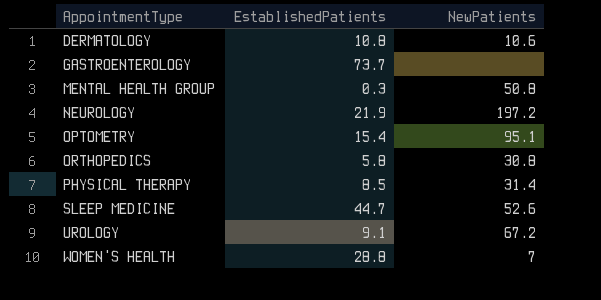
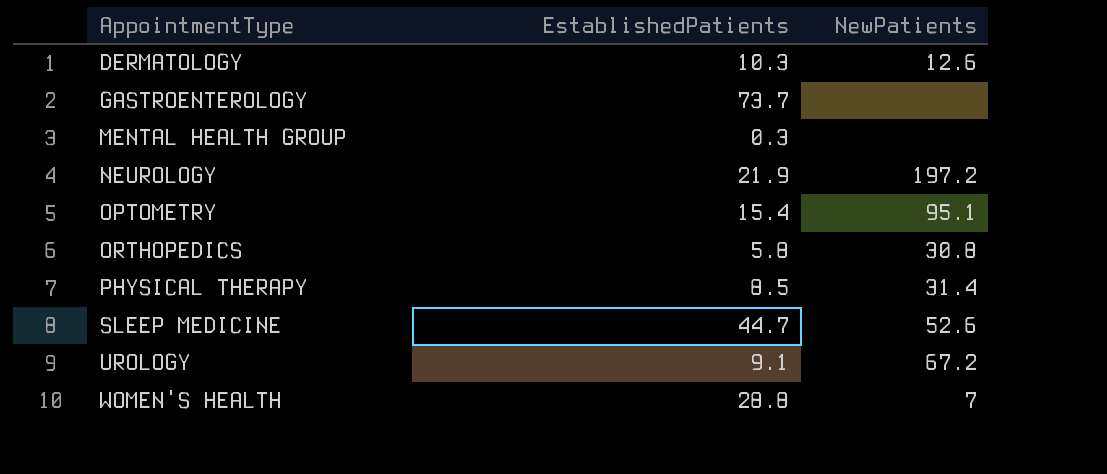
DERMATOLOGY | EstablishedPatients: 10.8 -> 10.3
DERMATOLOGY | NewPatients: 10.6 -> 12.6
MENTAL HEALTH GROUP | NewPatients: 50.8 -> none

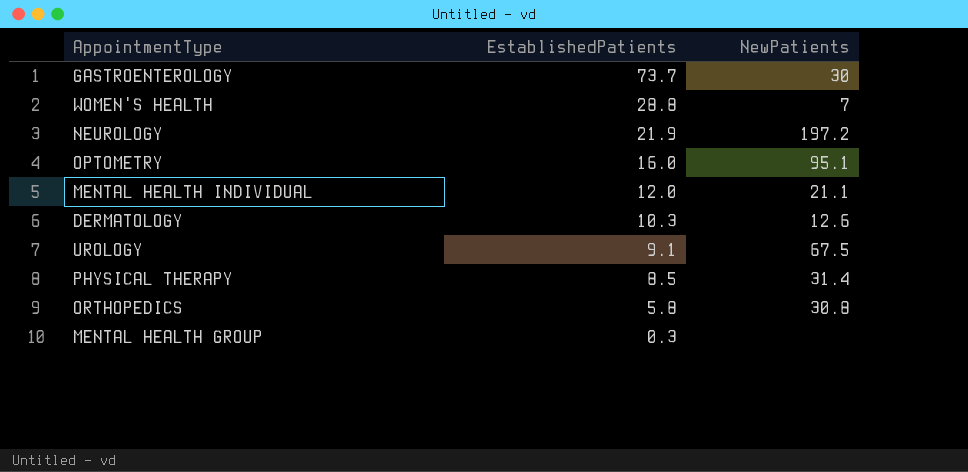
row order: AppointmentType ascending -> EstablishedPatients descending
row SLEEP MEDICINE: 44.7 | 52.6 -> none
GASTROENTEROLOGY | NewPatients: none -> 30
OPTOMETRY | EstablishedPatients: 15.4 -> 16.0
row MENTAL HEALTH INDIVIDUAL: none -> 12.0 | 21.1
UROLOGY | NewPatients: 67.2 -> 67.5

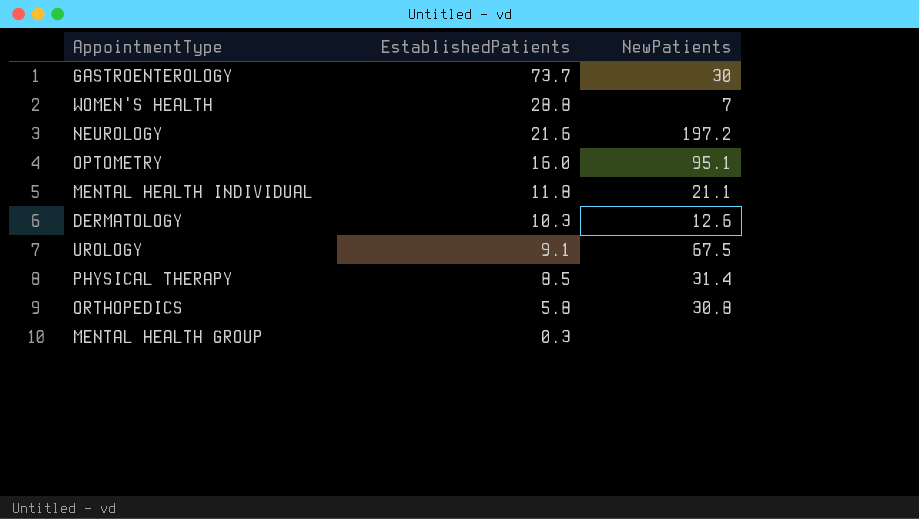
NEUROLOGY | EstablishedPatients: 21.9 -> 21.6
MENTAL HEALTH INDIVIDUAL | EstablishedPatients: 12.0 -> 11.8

